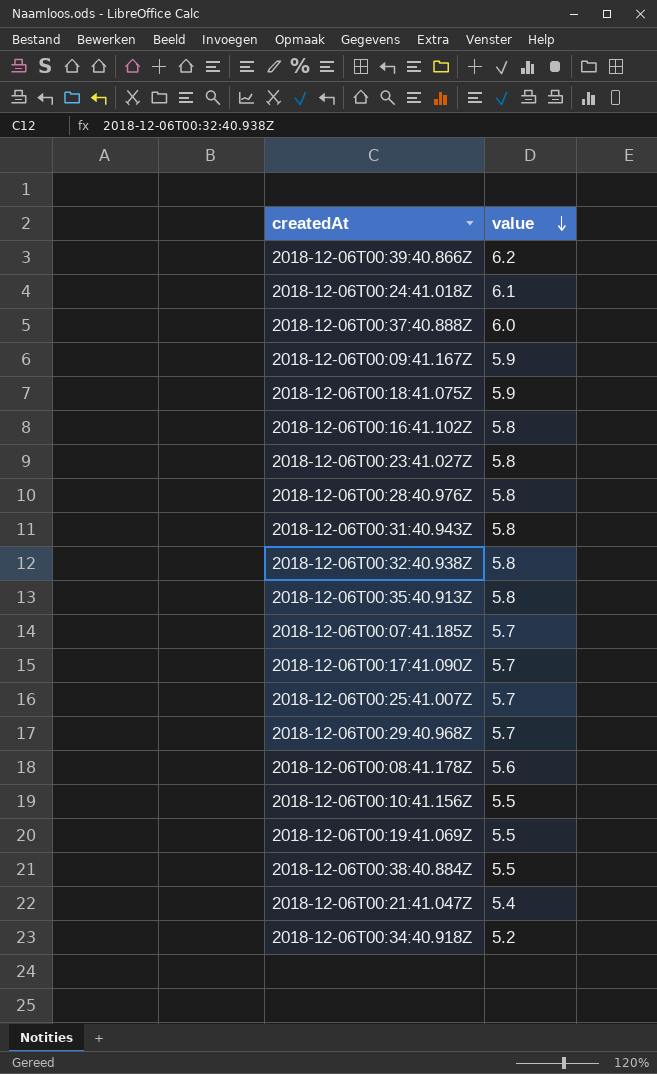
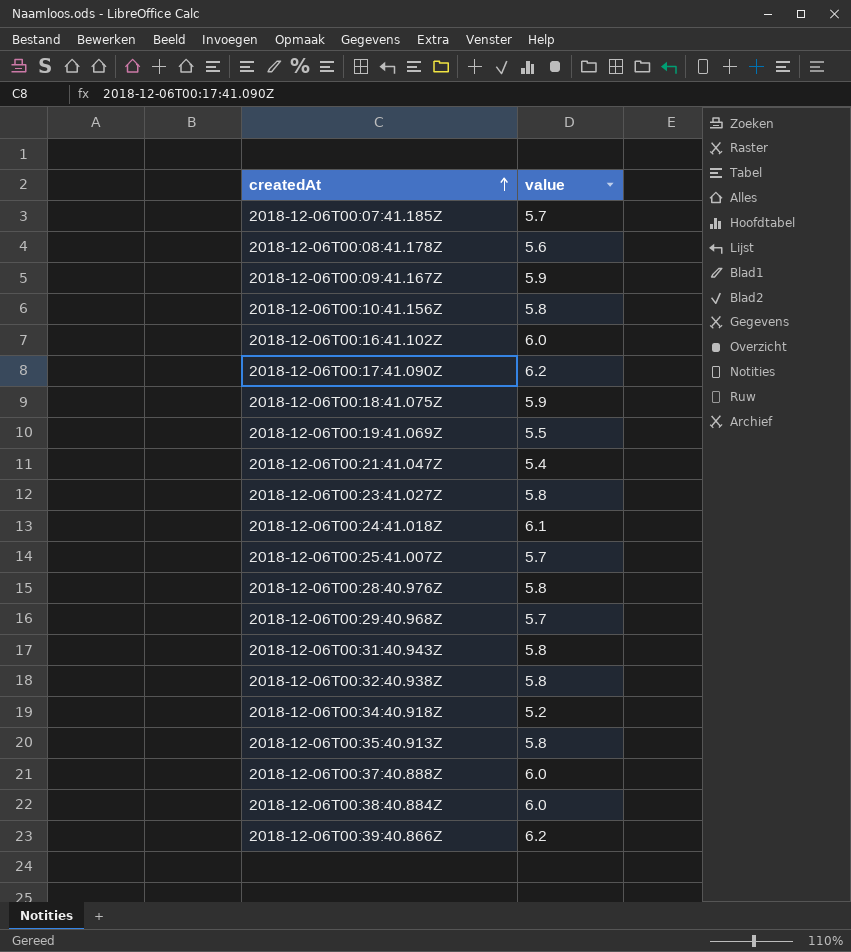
row order: value descending -> createdAt ascending
2018-12-06T00:10:41.156Z | value: 5.5 -> 5.8
2018-12-06T00:16:41.102Z | value: 5.8 -> 6.0
2018-12-06T00:17:41.090Z | value: 5.7 -> 6.2
2018-12-06T00:38:40.884Z | value: 5.5 -> 6.0

